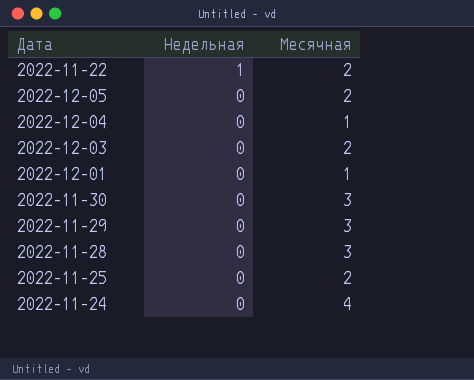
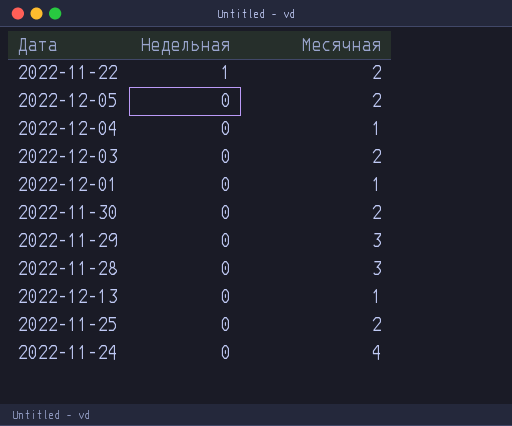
2022-11-30 | Месячная: 3 -> 2
row 2022-12-13: none -> 0 | 1

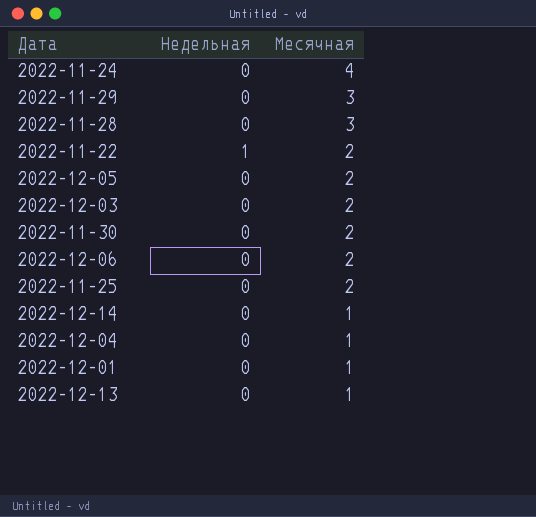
row order: Недельная descending -> Месячная descending
row 2022-12-06: none -> 0 | 2
row 2022-12-14: none -> 0 | 1

